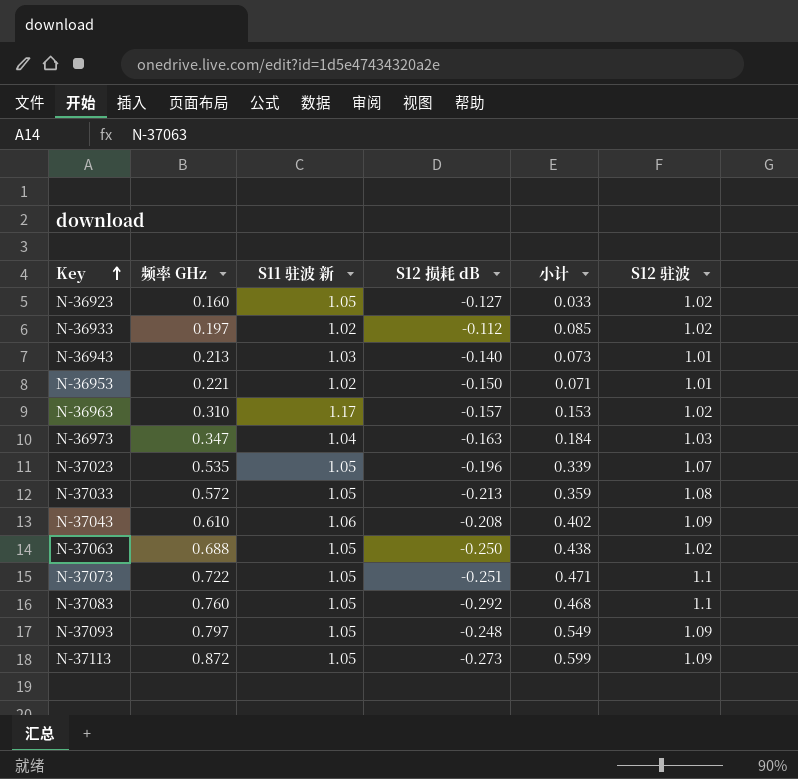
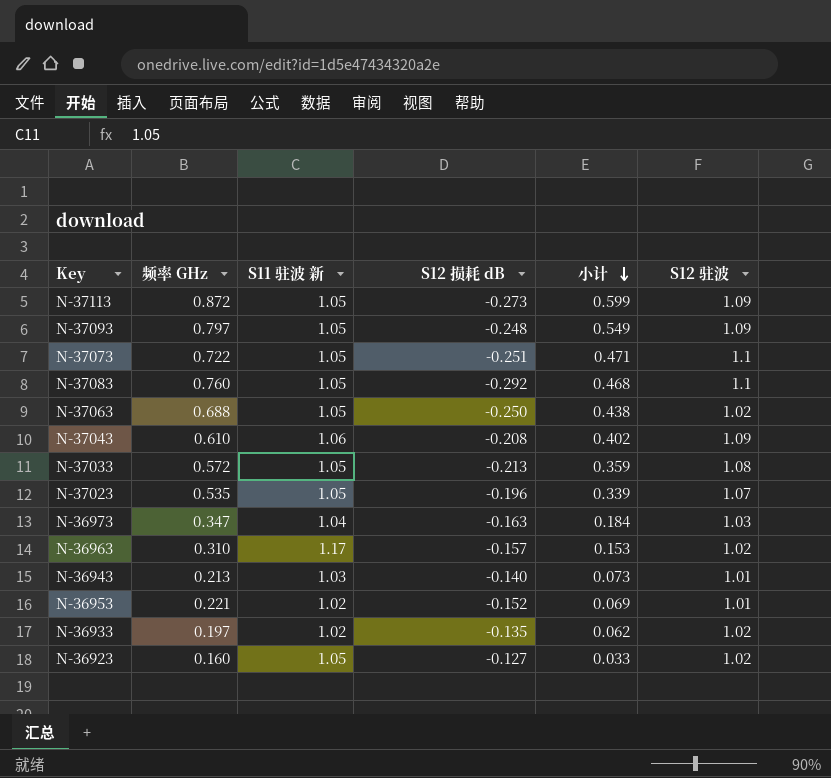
row order: Key ascending -> 小计 descending
N-36953 | S12 损耗 dB: -0.150 -> -0.152
N-36953 | 小计: 0.071 -> 0.069
N-36933 | S12 损耗 dB: -0.112 -> -0.135
N-36933 | 小计: 0.085 -> 0.062

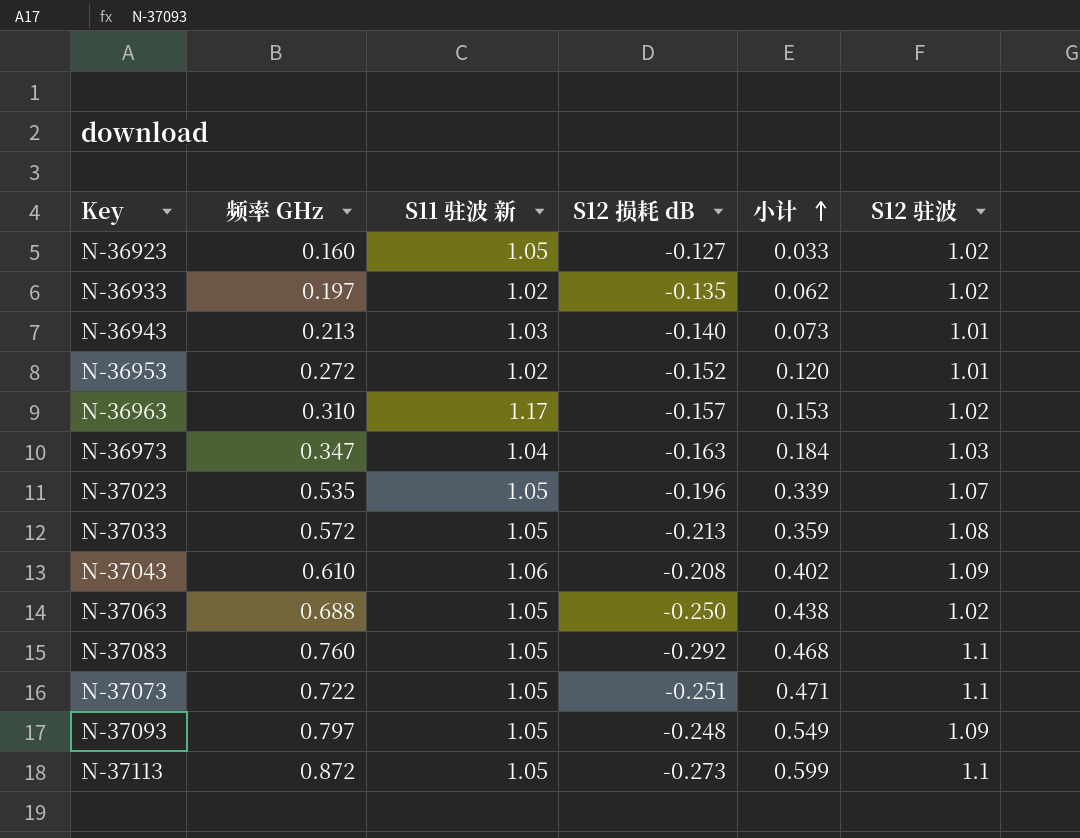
row order: 小计 descending -> 小计 ascending
N-36953 | 频率 GHz: 0.221 -> 0.272
N-36953 | 小计: 0.069 -> 0.120
N-37113 | S12 驻波: 1.09 -> 1.1

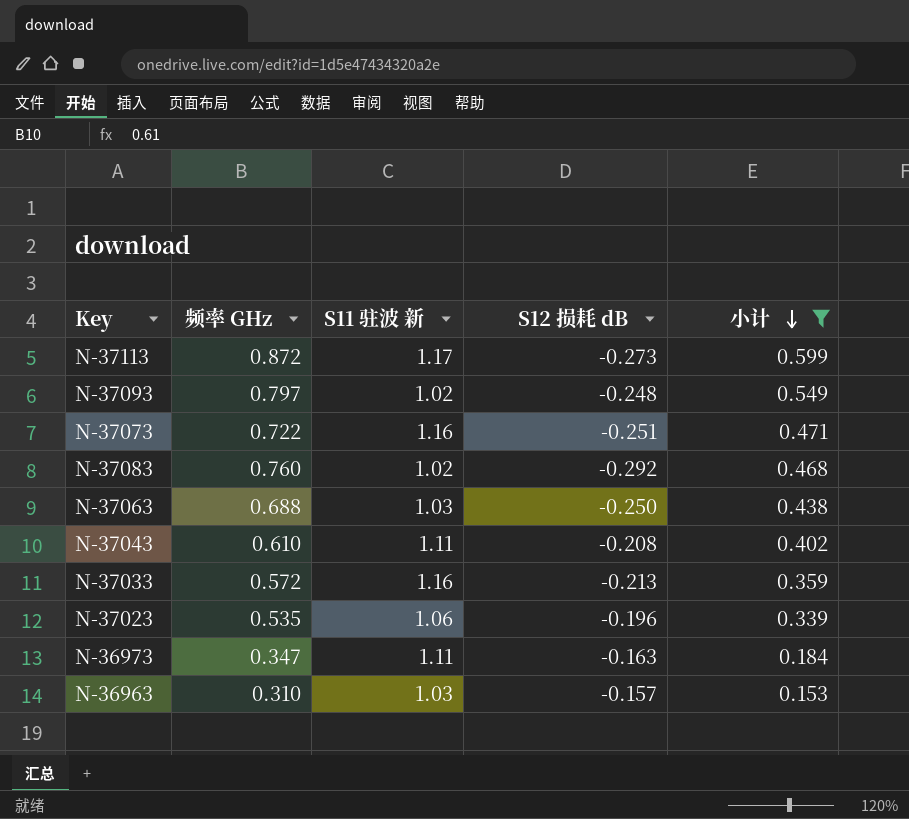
filter: none -> 小计 >= 0.153
row order: 小计 ascending -> 小计 descending
column S12 驻波 | position: 6 -> none
N-37113 | S11 驻波 新: 1.05 -> 1.17
N-37093 | S11 驻波 新: 1.05 -> 1.02
N-37073 | S11 驻波 新: 1.05 -> 1.16
N-37083 | S11 驻波 新: 1.05 -> 1.02
N-37063 | S11 驻波 新: 1.05 -> 1.03
N-37043 | S11 驻波 新: 1.06 -> 1.11
N-37033 | S11 驻波 新: 1.05 -> 1.16
N-37023 | S11 驻波 新: 1.05 -> 1.06
N-36973 | S11 驻波 新: 1.04 -> 1.11
N-36963 | S11 驻波 新: 1.17 -> 1.03

